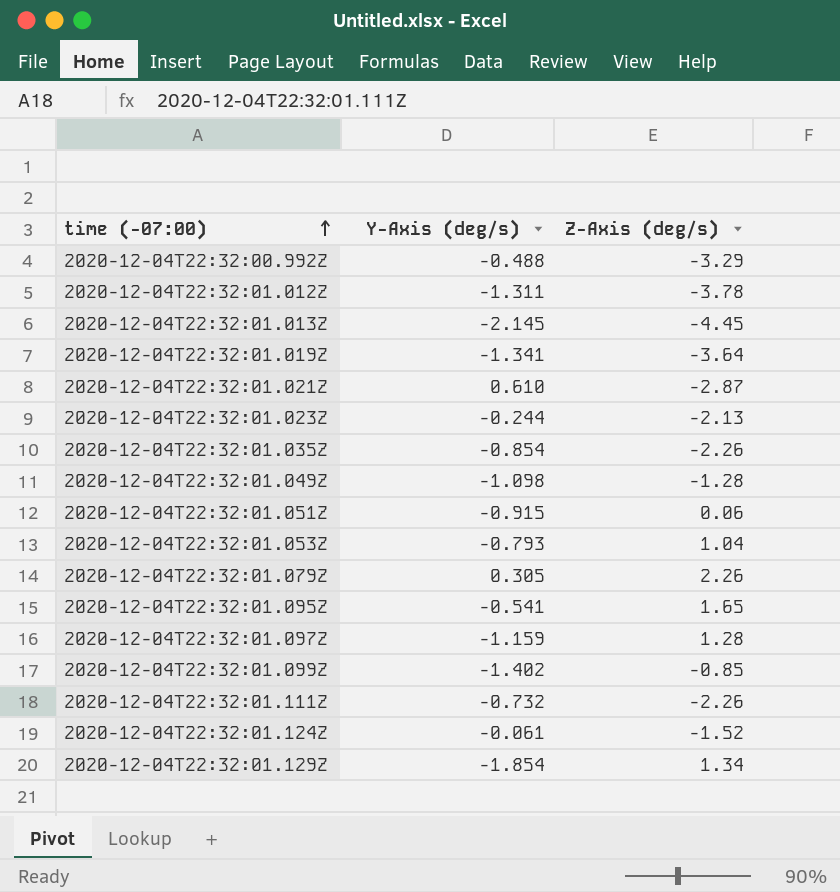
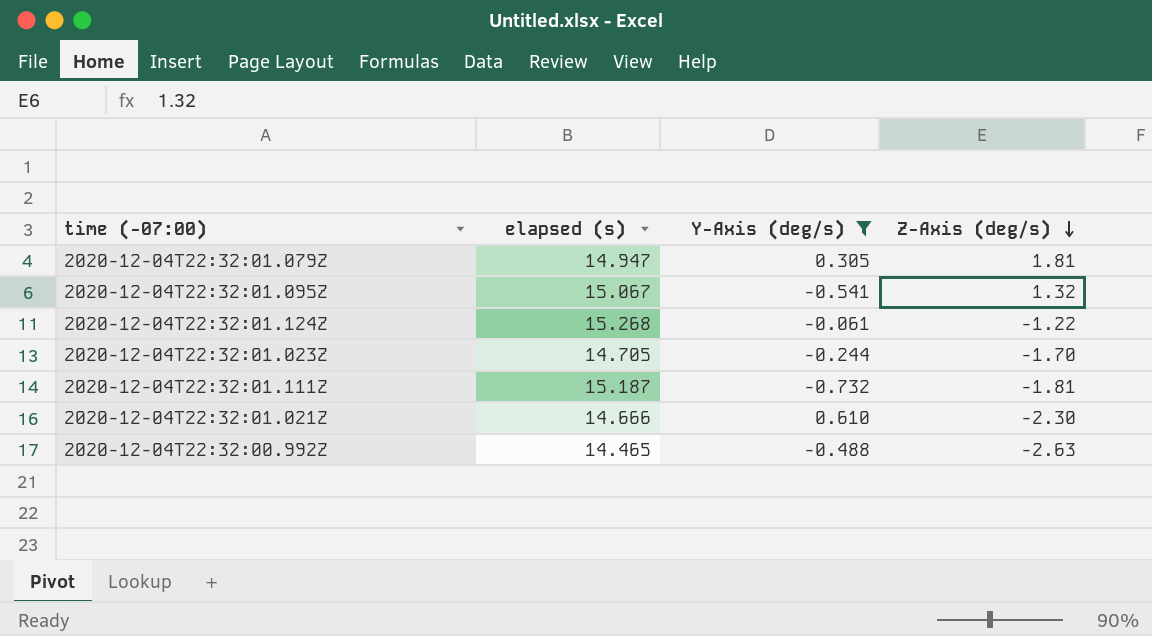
filter: none -> Y-Axis (deg/s) >= -0.732
row order: time (-07:00) ascending -> Z-Axis (deg/s) descending
column elapsed (s) | position: none -> 2
2020-12-04T22:32:01.079Z | Z-Axis (deg/s): 2.26 -> 1.81
2020-12-04T22:32:01.095Z | Z-Axis (deg/s): 1.65 -> 1.32
2020-12-04T22:32:01.124Z | Z-Axis (deg/s): -1.52 -> -1.22
2020-12-04T22:32:01.023Z | Z-Axis (deg/s): -2.13 -> -1.70
2020-12-04T22:32:01.111Z | Z-Axis (deg/s): -2.26 -> -1.81
2020-12-04T22:32:01.021Z | Z-Axis (deg/s): -2.87 -> -2.30
2020-12-04T22:32:00.992Z | Z-Axis (deg/s): -3.29 -> -2.63

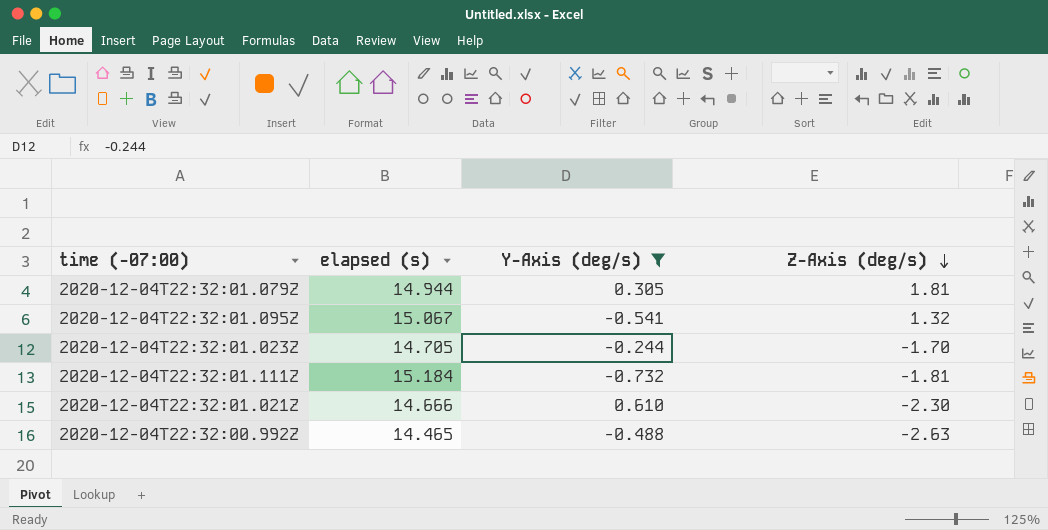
row 2020-12-04T22:32:01.124Z: 15.268 | -0.061 | -1.22 -> none
2020-12-04T22:32:01.079Z | elapsed (s): 14.947 -> 14.944
2020-12-04T22:32:01.111Z | elapsed (s): 15.187 -> 15.184

